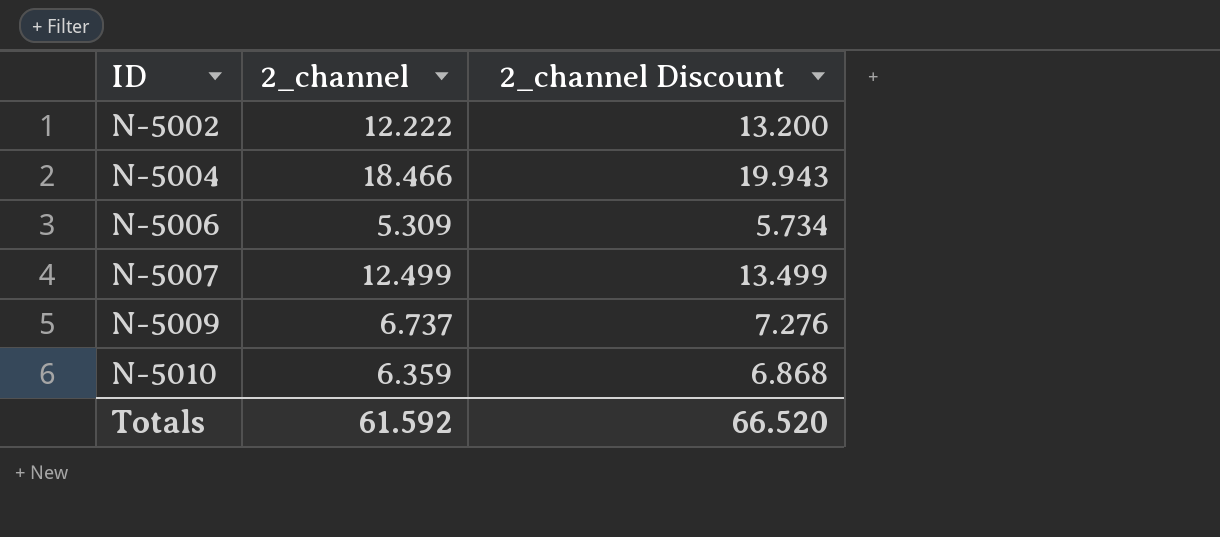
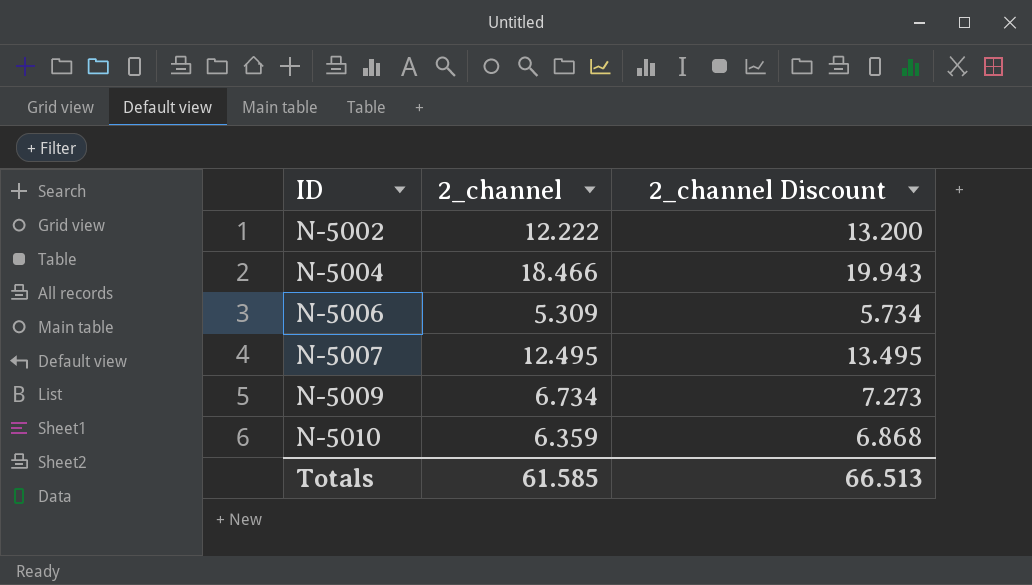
N-5007 | 2_channel: 12.499 -> 12.495
N-5007 | 2_channel Discount: 13.499 -> 13.495
N-5009 | 2_channel: 6.737 -> 6.734
N-5009 | 2_channel Discount: 7.276 -> 7.273
Totals | 2_channel: 61.592 -> 61.585
Totals | 2_channel Discount: 66.520 -> 66.513

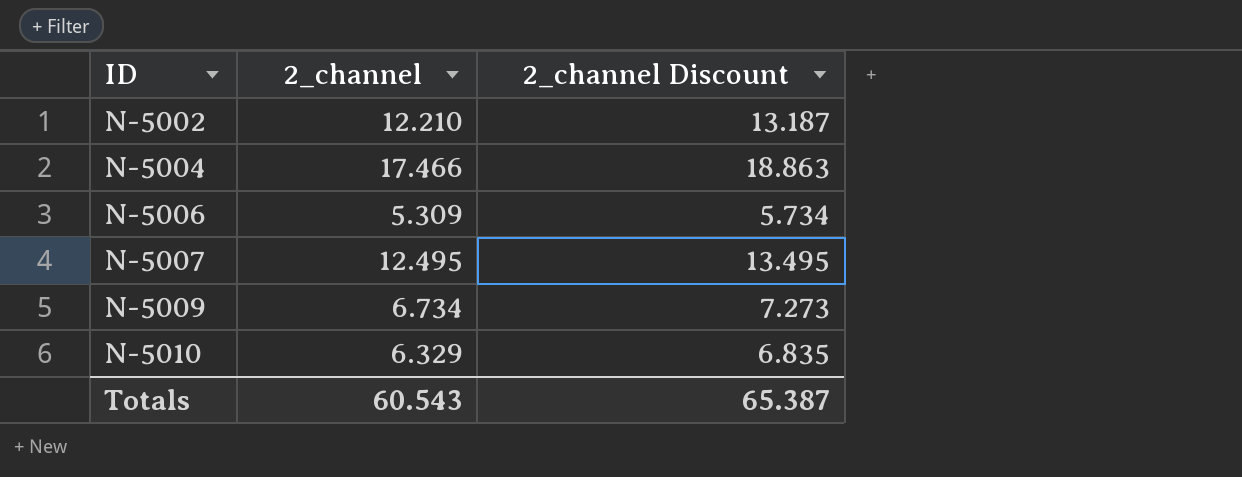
N-5002 | 2_channel: 12.222 -> 12.210
N-5002 | 2_channel Discount: 13.200 -> 13.187
N-5004 | 2_channel: 18.466 -> 17.466
N-5004 | 2_channel Discount: 19.943 -> 18.863
N-5010 | 2_channel: 6.359 -> 6.329
N-5010 | 2_channel Discount: 6.868 -> 6.835
Totals | 2_channel: 61.585 -> 60.543
Totals | 2_channel Discount: 66.513 -> 65.387

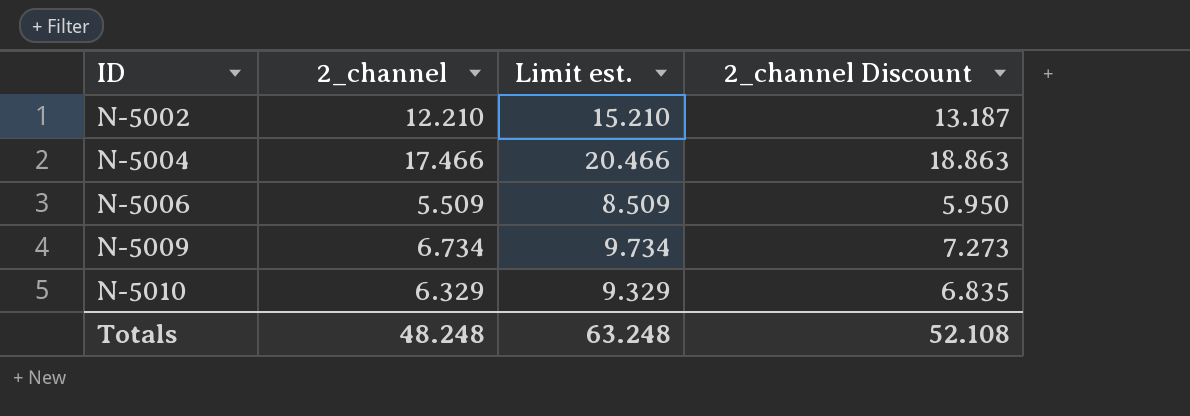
column Limit est. | formula: none -> [2_channel] + 3
row N-5007: 12.495 | 13.495 -> none
N-5006 | 2_channel: 5.309 -> 5.509
N-5006 | 2_channel Discount: 5.734 -> 5.950
Totals | 2_channel: 60.543 -> 48.248
Totals | 2_channel Discount: 65.387 -> 52.108

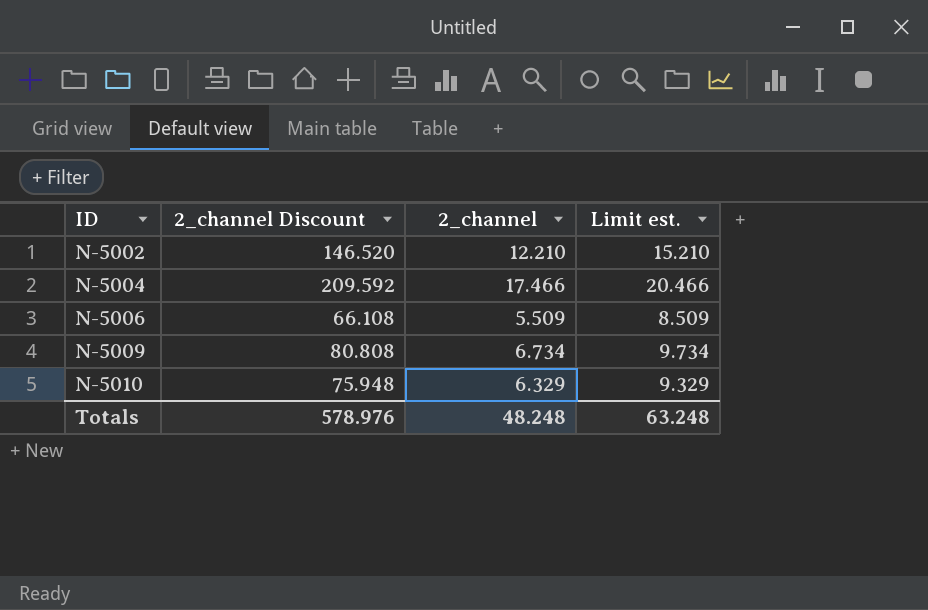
column 2_channel Discount | formula: [2_channel] * 1.08 -> [2_channel] * 12
column 2_channel Discount | position: 4 -> 2
Totals | 2_channel Discount: 52.108 -> 578.976

